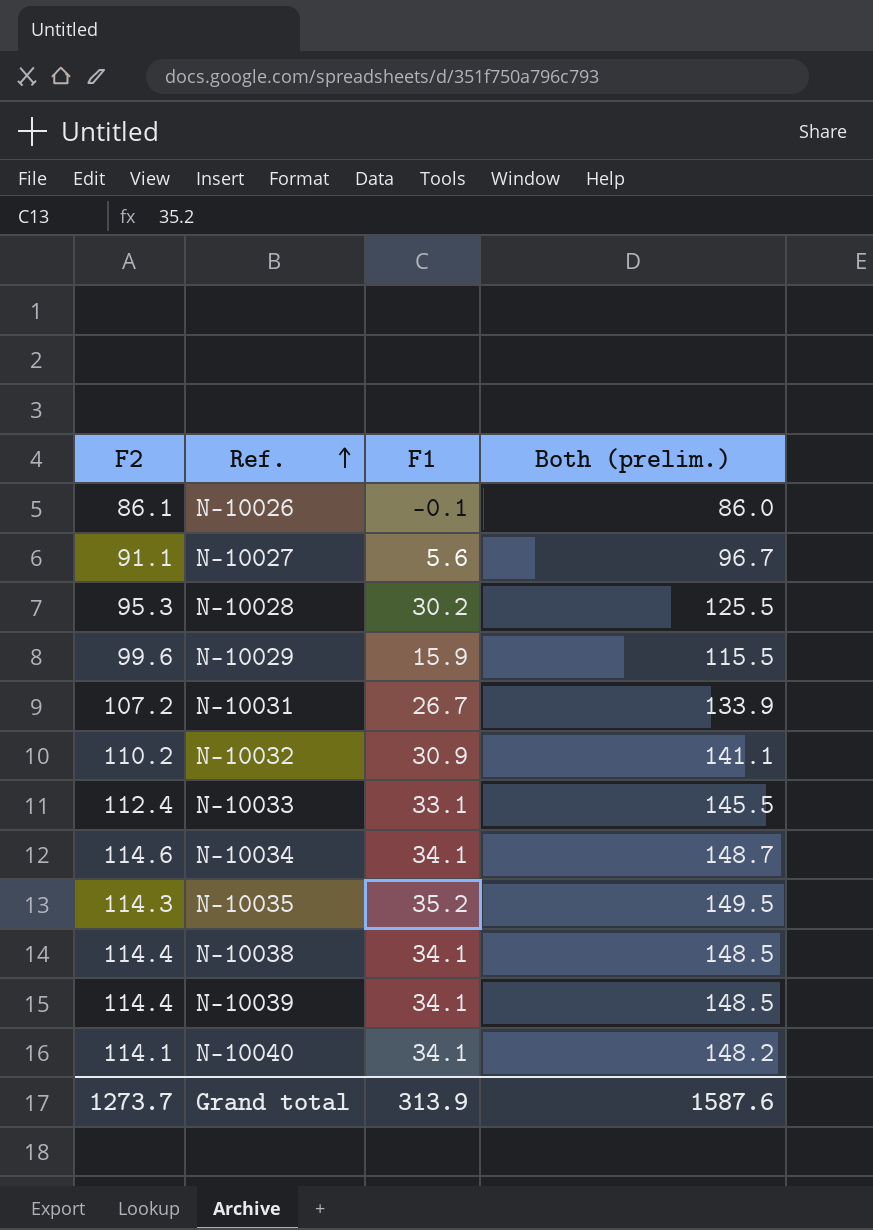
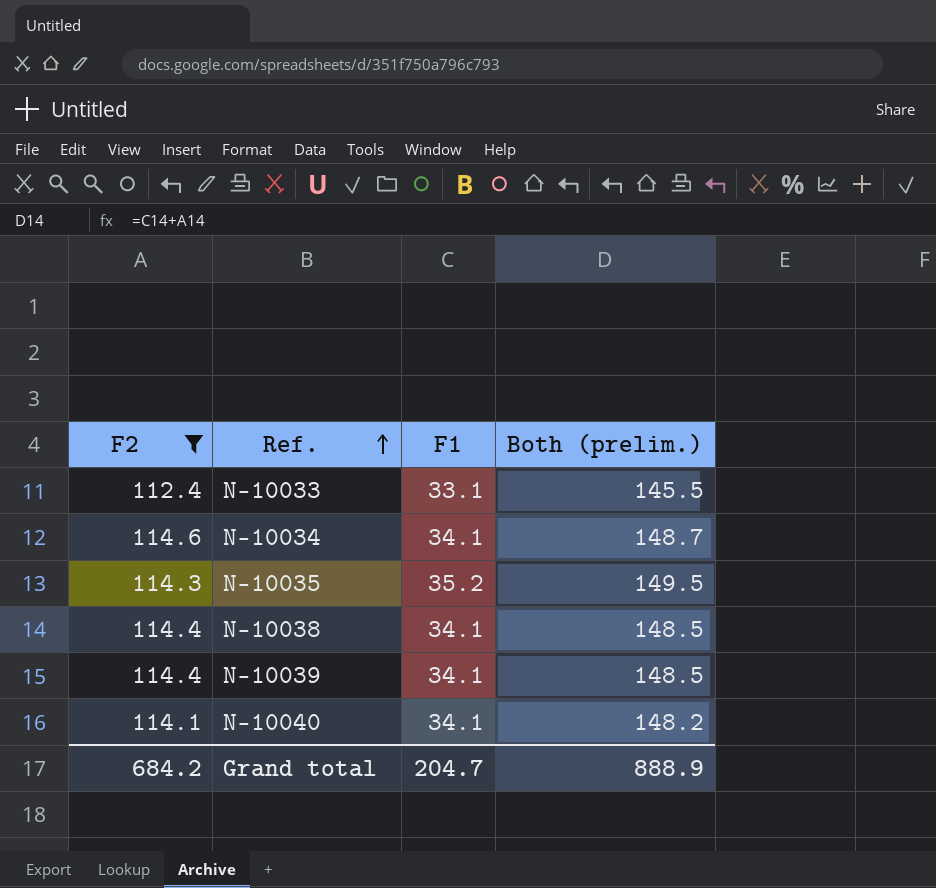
filter: none -> F2 >= 112.4
Grand total | F2: 1273.7 -> 684.2
Grand total | F1: 313.9 -> 204.7
Grand total | Both (prelim.): 1587.6 -> 888.9

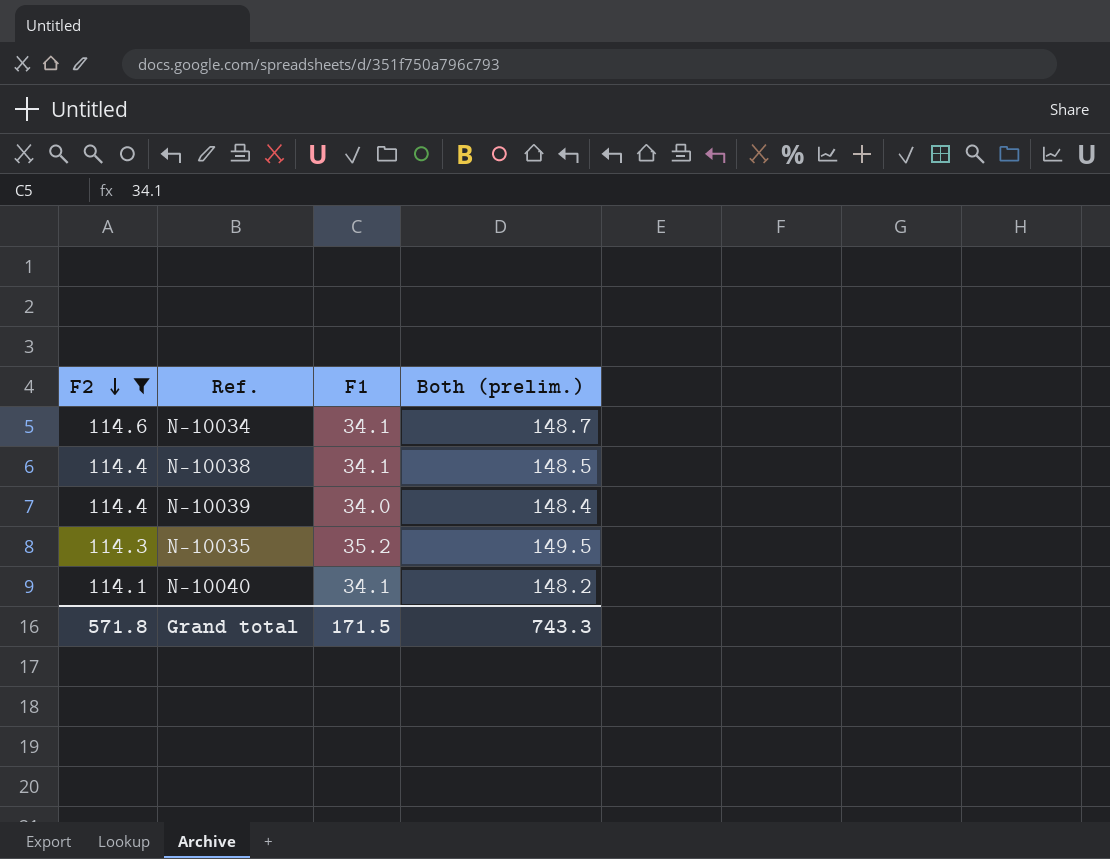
row order: Ref. ascending -> F2 descending
row N-10033: 112.4 | 33.1 | 145.5 -> none
N-10039 | F1: 34.1 -> 34.0
N-10039 | Both (prelim.): 148.5 -> 148.4
Grand total | F2: 684.2 -> 571.8
Grand total | F1: 204.7 -> 171.5
Grand total | Both (prelim.): 888.9 -> 743.3

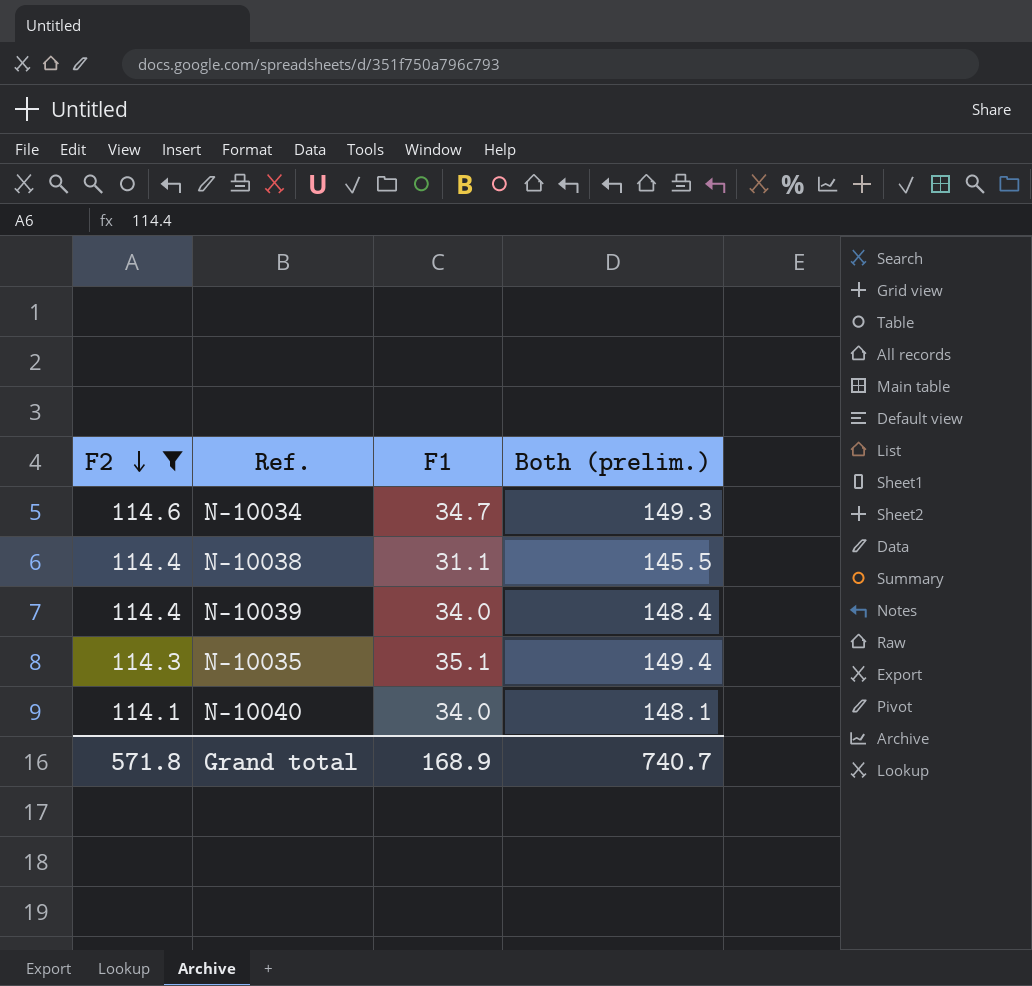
N-10034 | F1: 34.1 -> 34.7
N-10034 | Both (prelim.): 148.7 -> 149.3
N-10038 | F1: 34.1 -> 31.1
N-10038 | Both (prelim.): 148.5 -> 145.5
N-10035 | F1: 35.2 -> 35.1
N-10035 | Both (prelim.): 149.5 -> 149.4
N-10040 | F1: 34.1 -> 34.0
N-10040 | Both (prelim.): 148.2 -> 148.1
Grand total | F1: 171.5 -> 168.9
Grand total | Both (prelim.): 743.3 -> 740.7

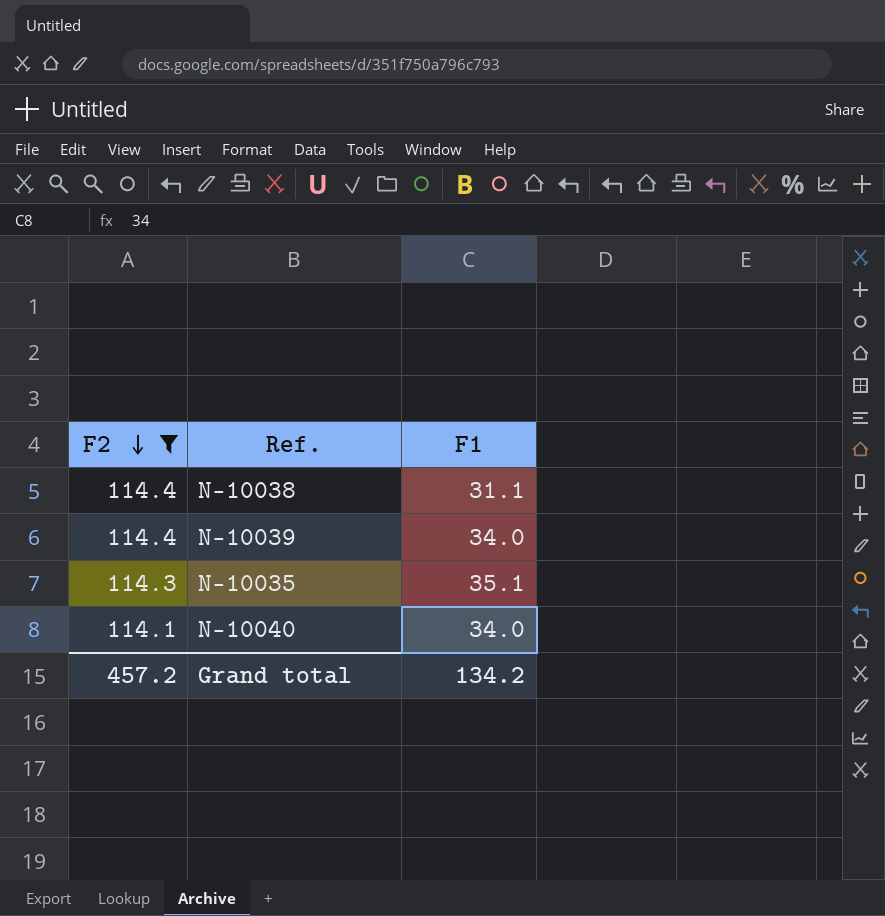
column Both (prelim.) | formula: [F2] + [F1] -> none
row N-10034: 114.6 | 34.7 | 149.3 -> none
Grand total | F2: 571.8 -> 457.2
Grand total | F1: 168.9 -> 134.2

